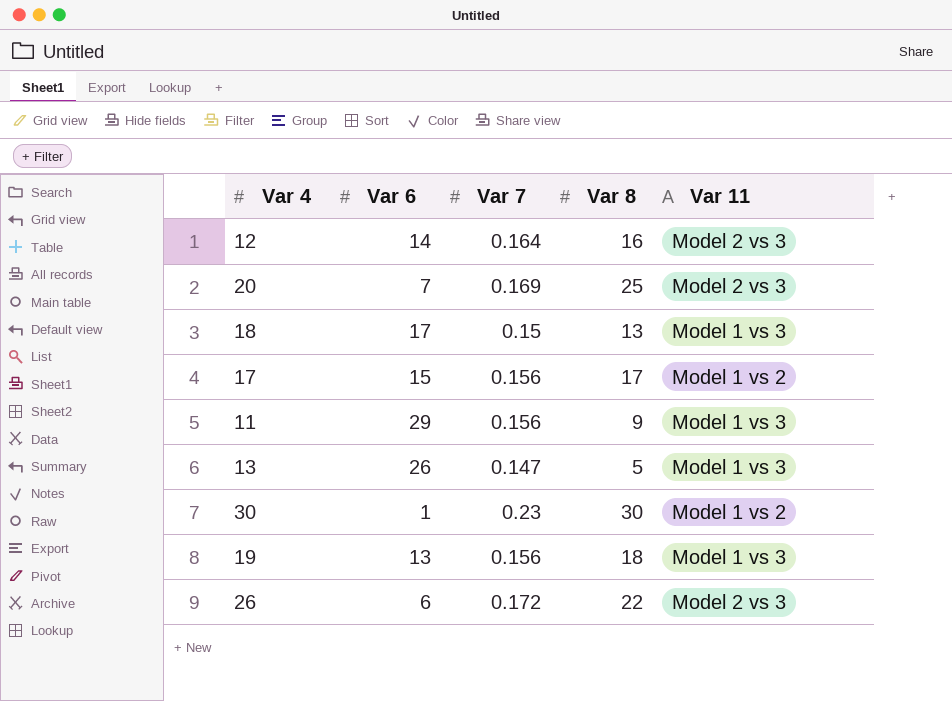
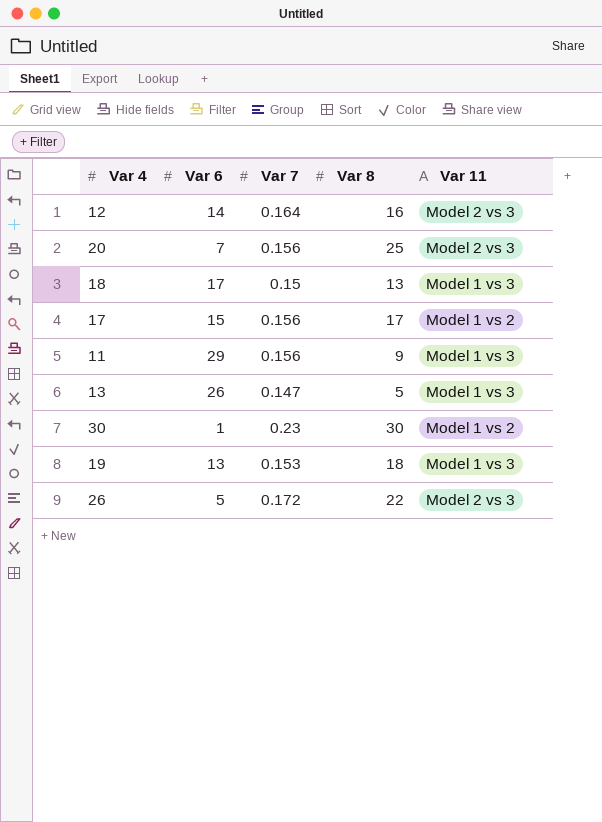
20 | Var 7: 0.169 -> 0.156
19 | Var 7: 0.156 -> 0.153
26 | Var 6: 6 -> 5

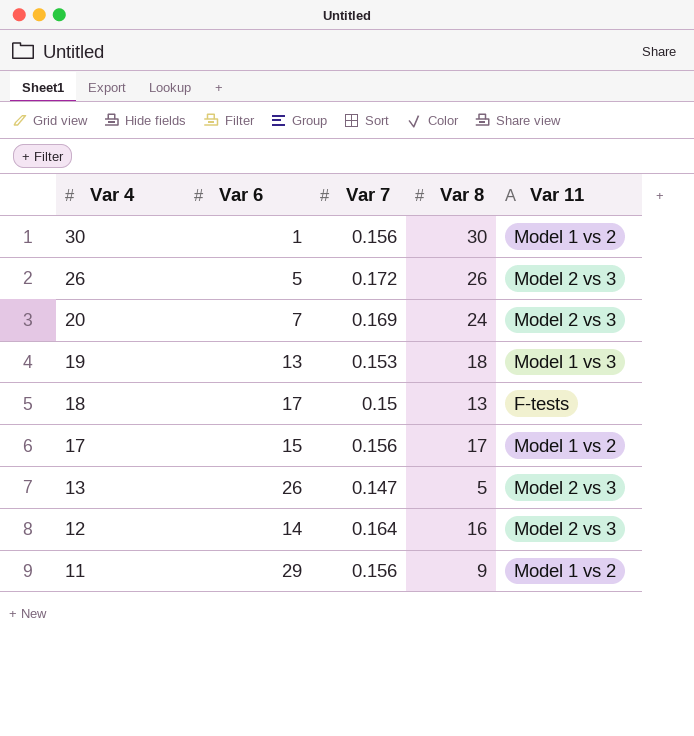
row order: none -> Var 4 descending
30 | Var 7: 0.23 -> 0.156
26 | Var 8: 22 -> 26
20 | Var 7: 0.156 -> 0.169
20 | Var 8: 25 -> 24
18 | Var 11: Model 1 vs 3 -> F-tests
13 | Var 11: Model 1 vs 3 -> Model 2 vs 3
11 | Var 11: Model 1 vs 3 -> Model 1 vs 2

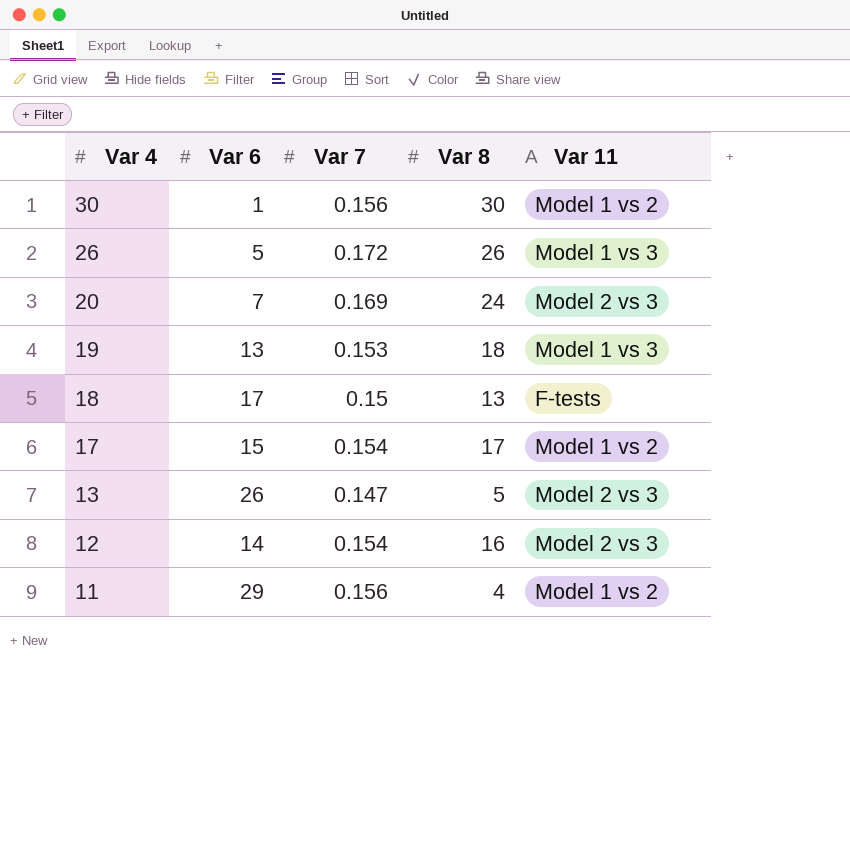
26 | Var 11: Model 2 vs 3 -> Model 1 vs 3
17 | Var 7: 0.156 -> 0.154
12 | Var 7: 0.164 -> 0.154
11 | Var 8: 9 -> 4

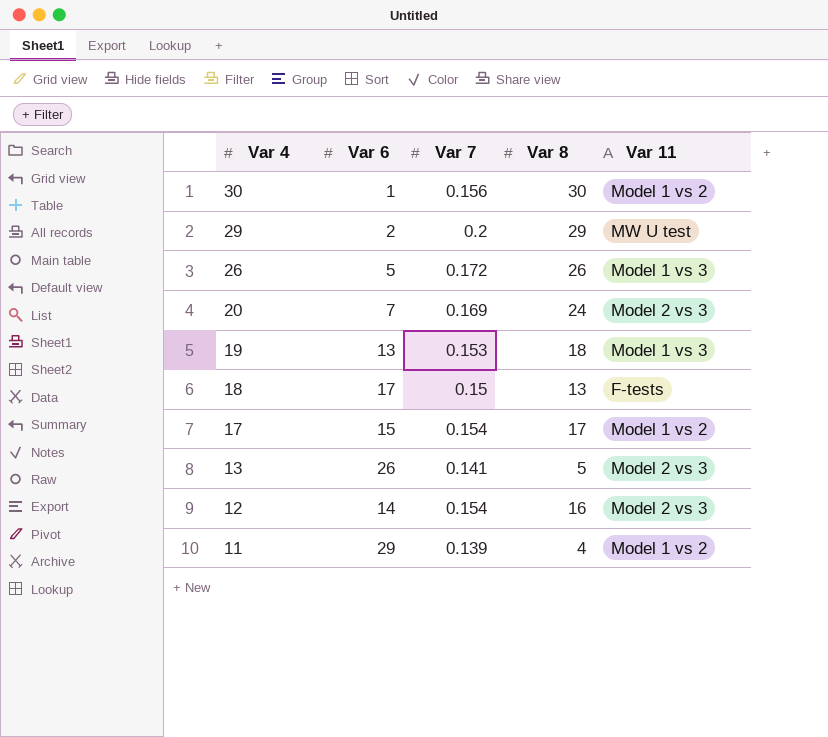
row 29: none -> 2 | 0.2 | 29 | MW U test
13 | Var 7: 0.147 -> 0.141
11 | Var 7: 0.156 -> 0.139

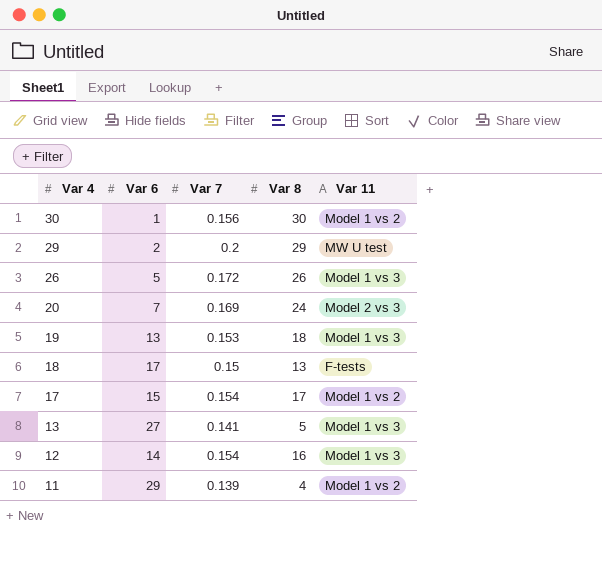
13 | Var 6: 26 -> 27
13 | Var 11: Model 2 vs 3 -> Model 1 vs 3
12 | Var 11: Model 2 vs 3 -> Model 1 vs 3

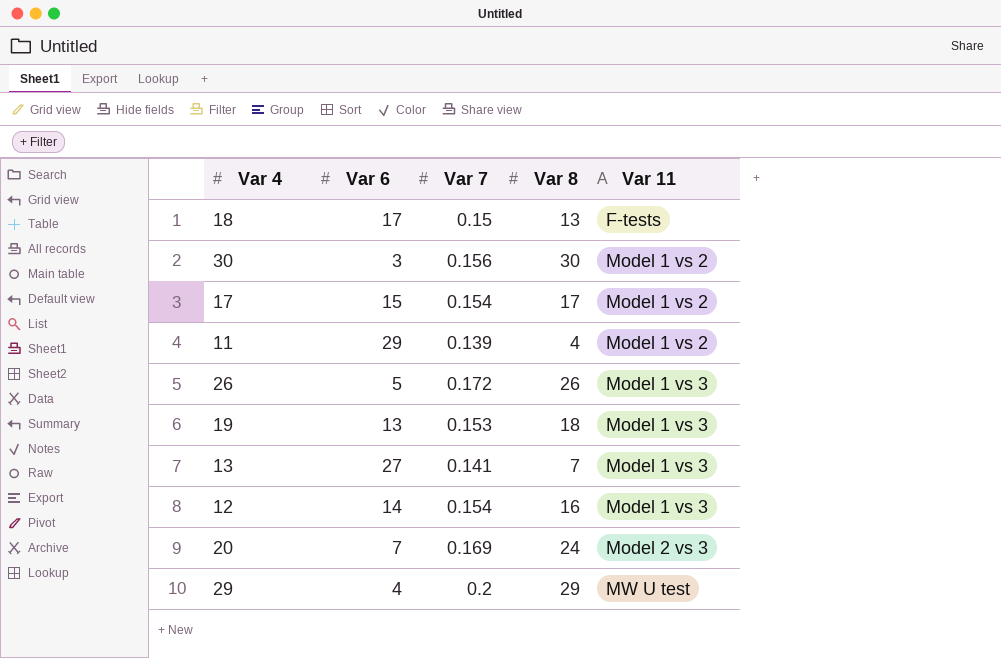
row order: Var 4 descending -> Var 11 ascending
30 | Var 6: 1 -> 3
13 | Var 8: 5 -> 7
29 | Var 6: 2 -> 4

